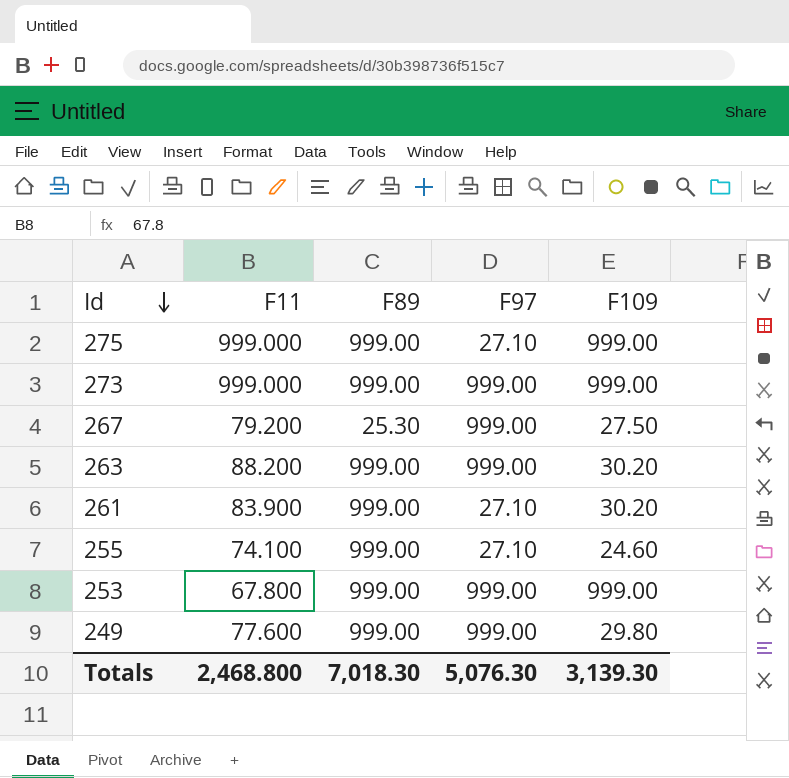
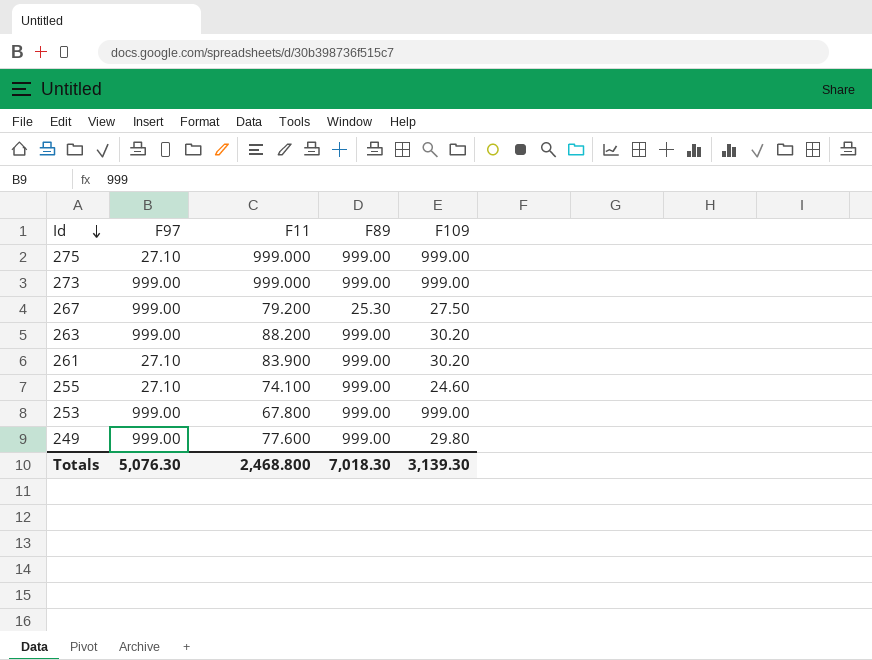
column F97 | position: 4 -> 2

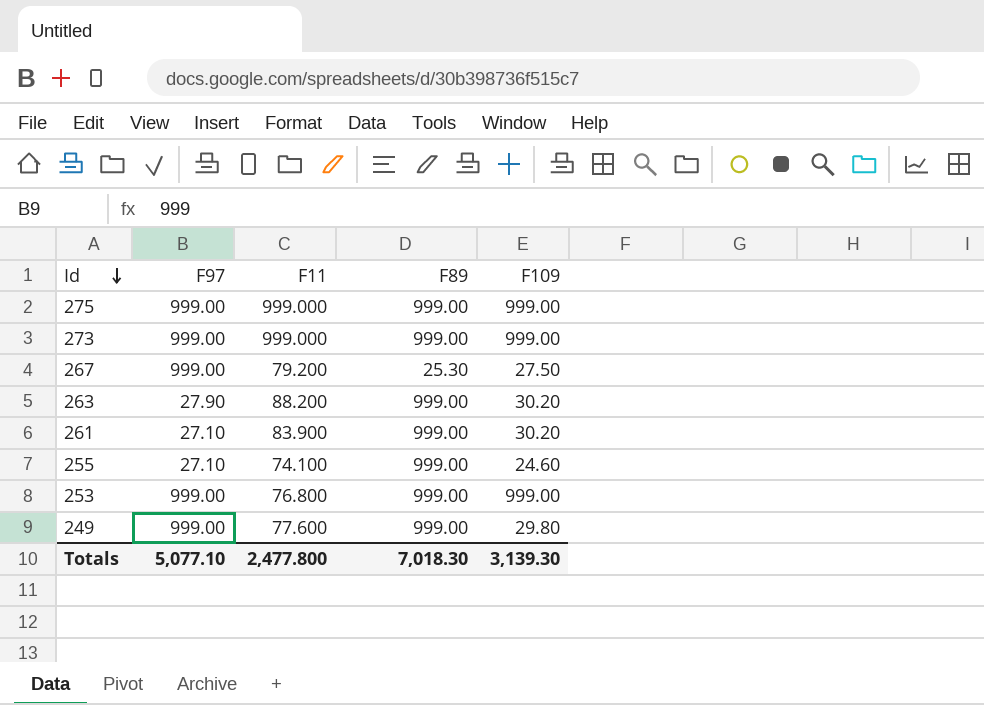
275 | F97: 27.10 -> 999.00
263 | F97: 999.00 -> 27.90
253 | F11: 67.800 -> 76.800
Totals | F97: 5,076.30 -> 5,077.10
Totals | F11: 2,468.800 -> 2,477.800

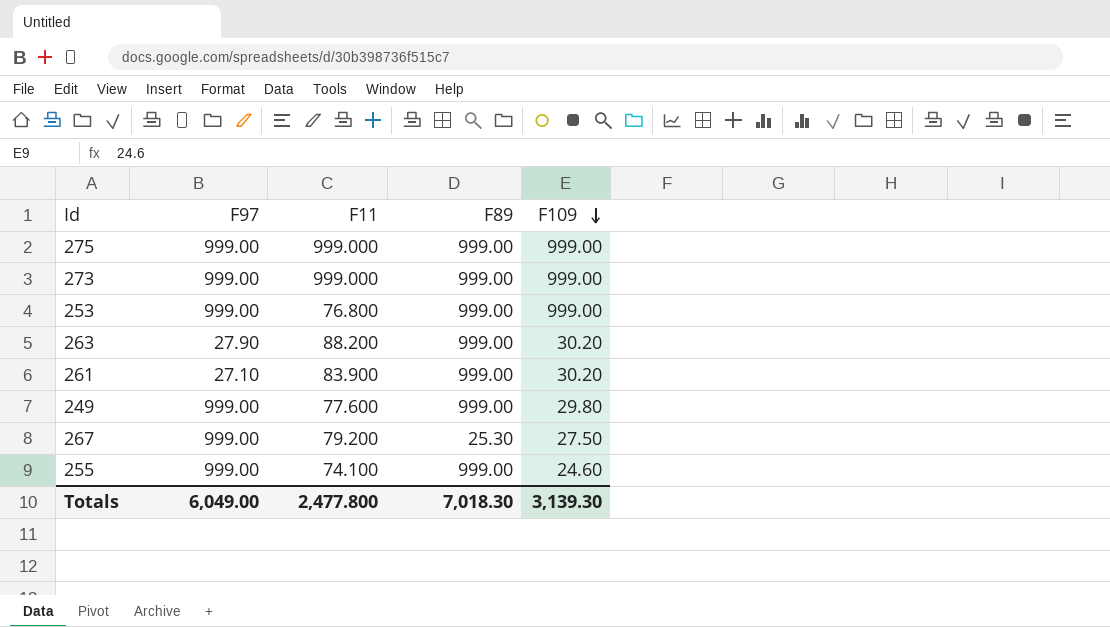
row order: Id descending -> F109 descending
255 | F97: 27.10 -> 999.00
Totals | F97: 5,077.10 -> 6,049.00

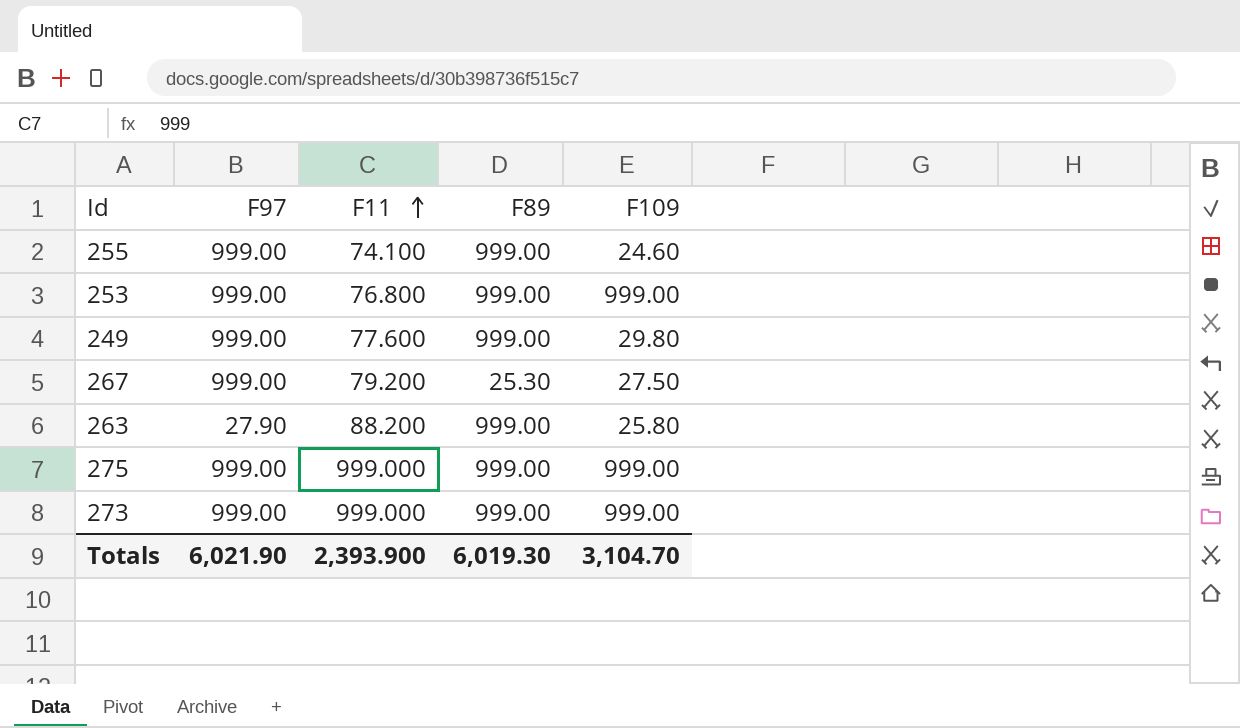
row order: F109 descending -> F11 ascending
row 261: 27.10 | 83.900 | 999.00 | 30.20 -> none
263 | F109: 30.20 -> 25.80
Totals | F97: 6,049.00 -> 6,021.90
Totals | F11: 2,477.800 -> 2,393.900
Totals | F89: 7,018.30 -> 6,019.30
Totals | F109: 3,139.30 -> 3,104.70

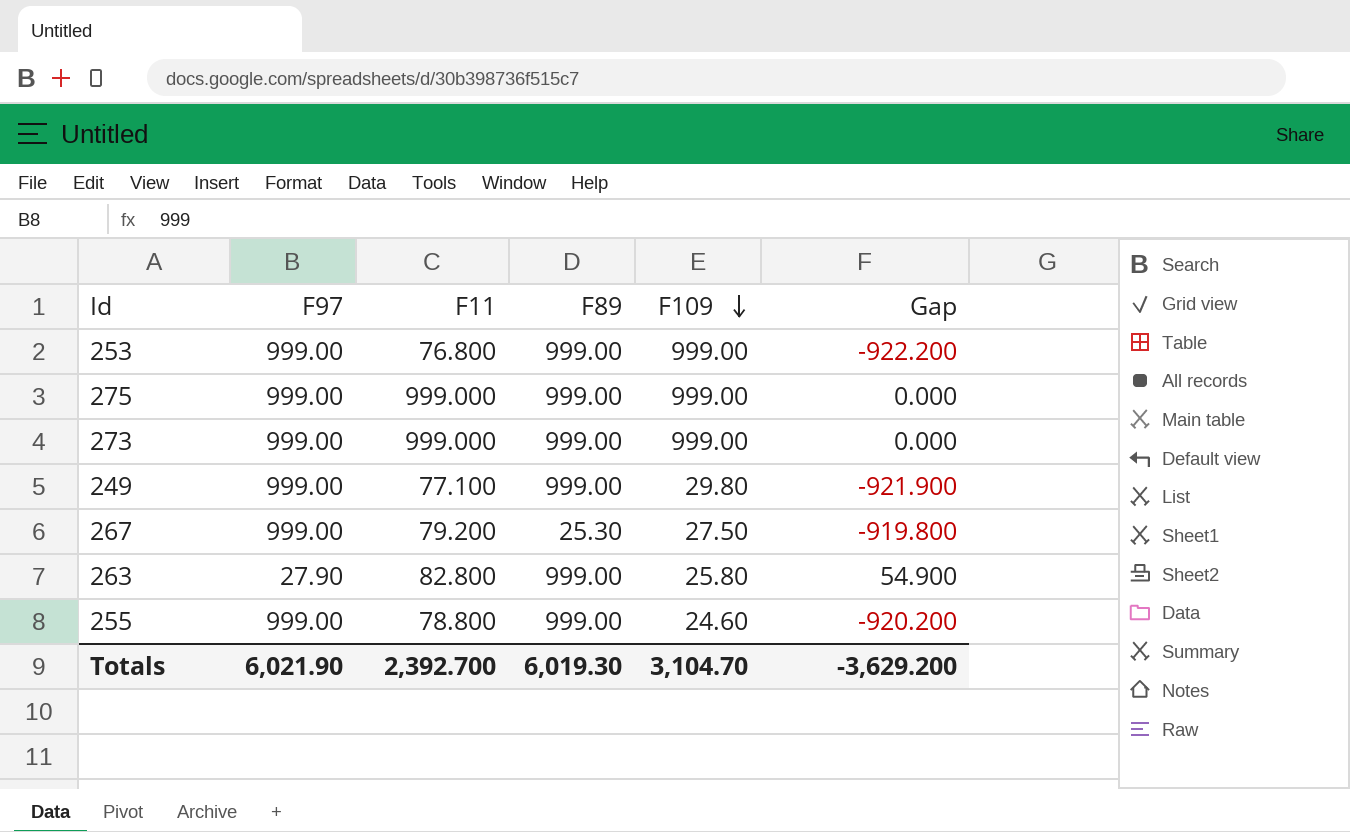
row order: F11 ascending -> F109 descending
column Gap | formula: none -> [F11] - [F97]
249 | F11: 77.600 -> 77.100
263 | F11: 88.200 -> 82.800
255 | F11: 74.100 -> 78.800
Totals | F11: 2,393.900 -> 2,392.700

